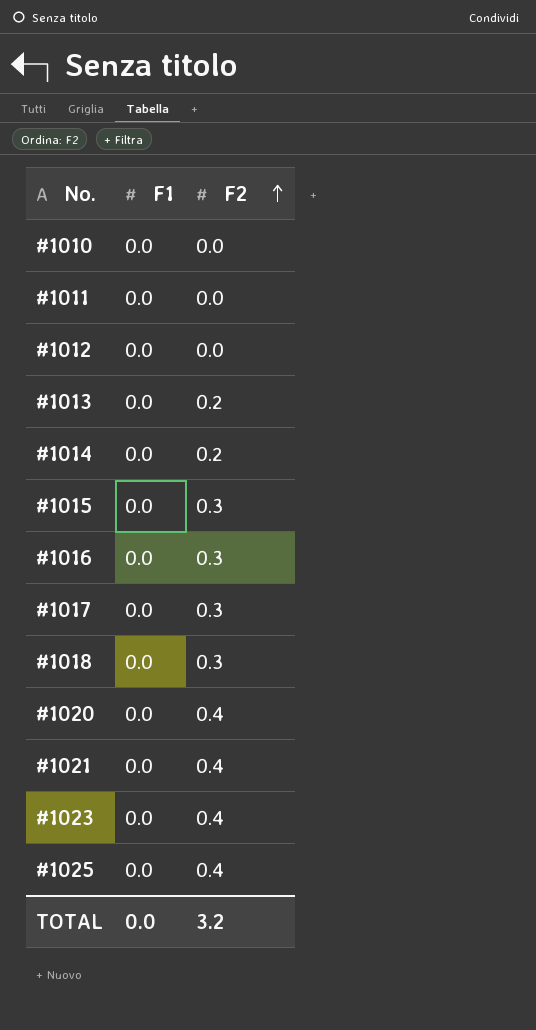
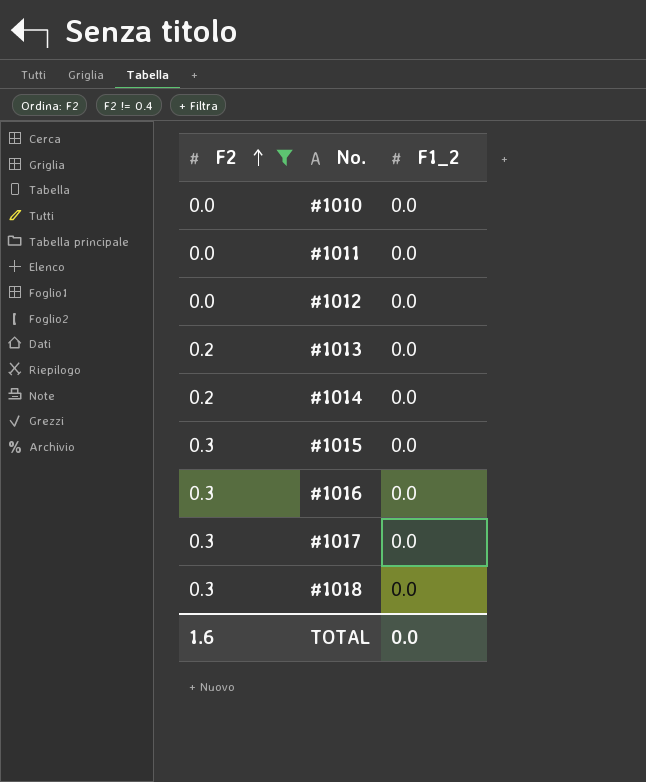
filter: none -> F2 != 0.4
column F2 | position: 3 -> 1
column name: F1 -> F1_2
TOTAL | F2: 3.2 -> 1.6

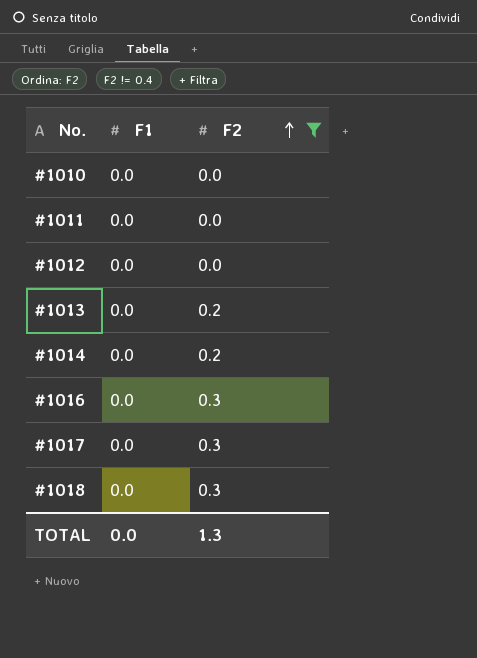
column name: F1_2 -> F1
column F2 | position: 1 -> 3
row #1015: 0.3 | 0.0 -> none
TOTAL | F2: 1.6 -> 1.3

